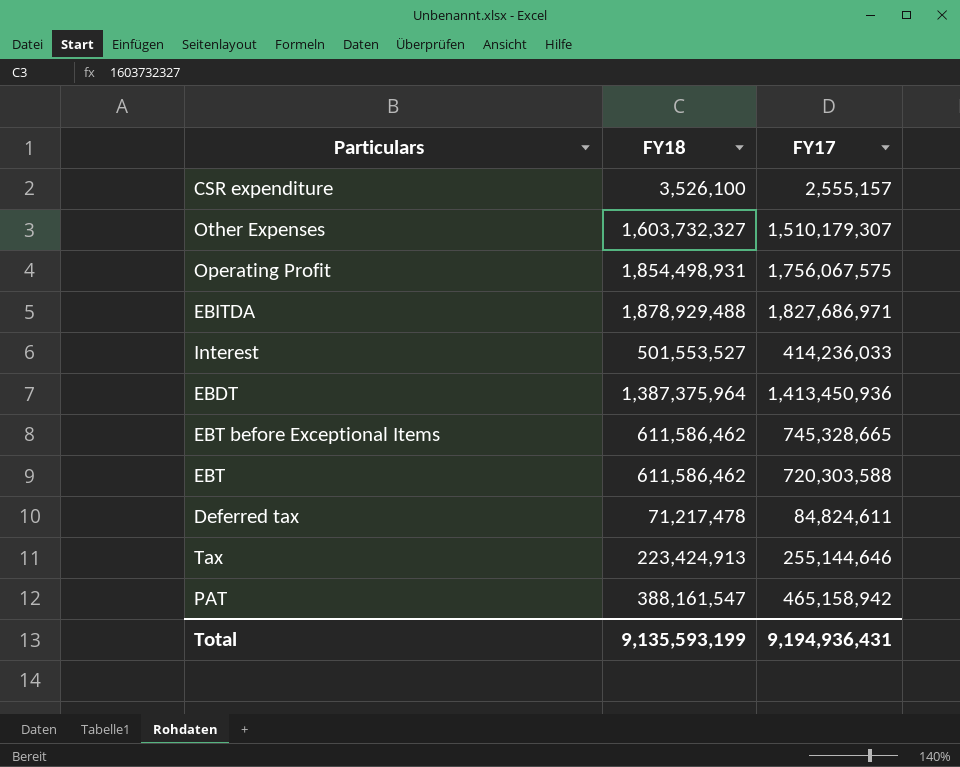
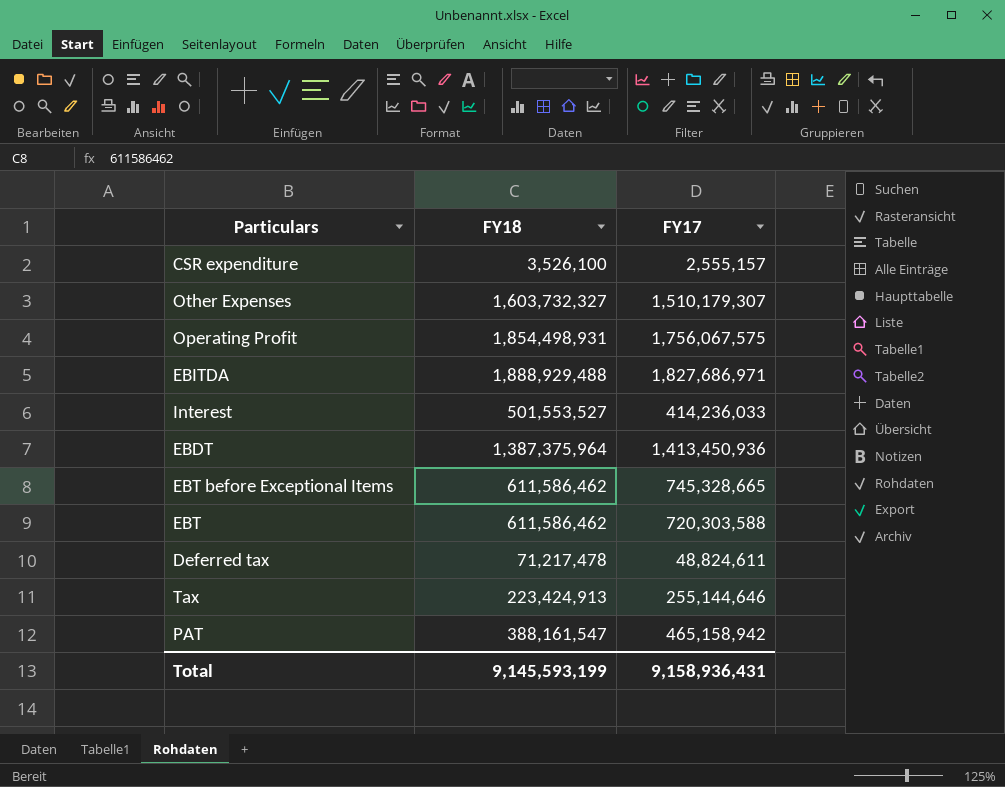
EBITDA | FY18: 1,878,929,488 -> 1,888,929,488
Deferred tax | FY17: 84,824,611 -> 48,824,611
Total | FY18: 9,135,593,199 -> 9,145,593,199
Total | FY17: 9,194,936,431 -> 9,158,936,431

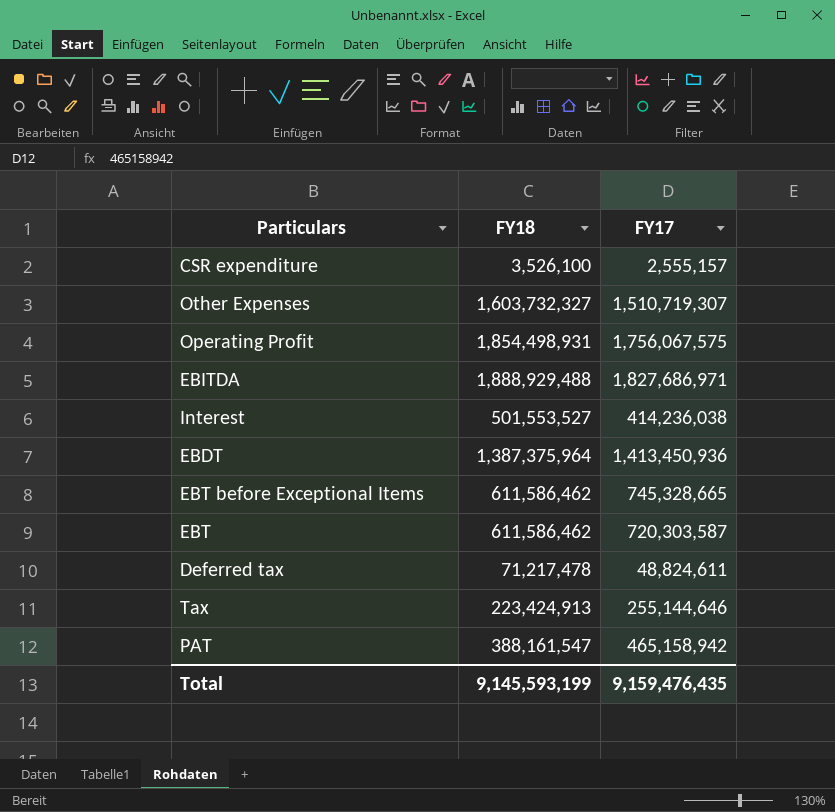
Other Expenses | FY17: 1,510,179,307 -> 1,510,719,307
Interest | FY17: 414,236,033 -> 414,236,038
EBT | FY17: 720,303,588 -> 720,303,587
Total | FY17: 9,158,936,431 -> 9,159,476,435

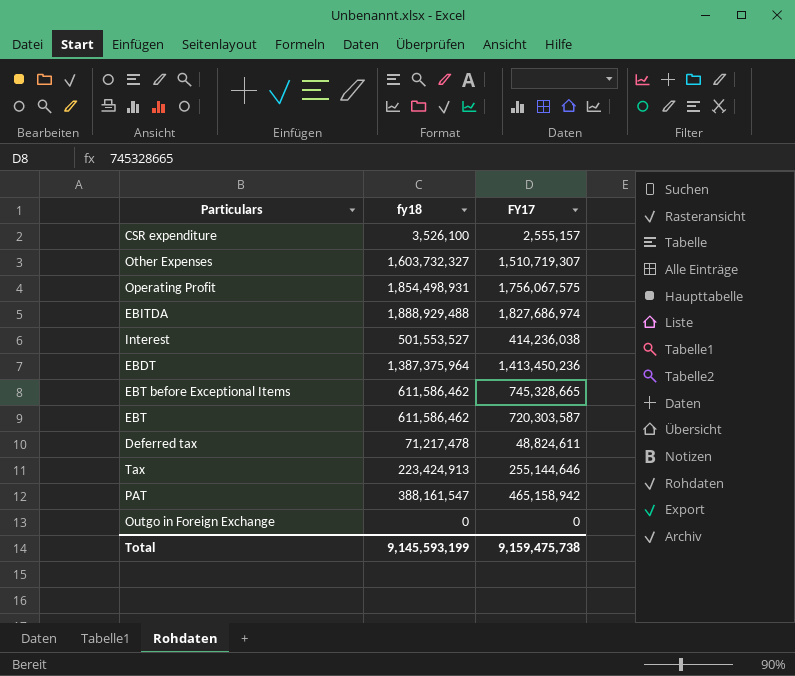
column name: FY18 -> fy18
EBITDA | FY17: 1,827,686,971 -> 1,827,686,974
EBDT | FY17: 1,413,450,936 -> 1,413,450,236
row Outgo in Foreign Exchange: none -> 0 | 0
Total | FY17: 9,159,476,435 -> 9,159,475,738

